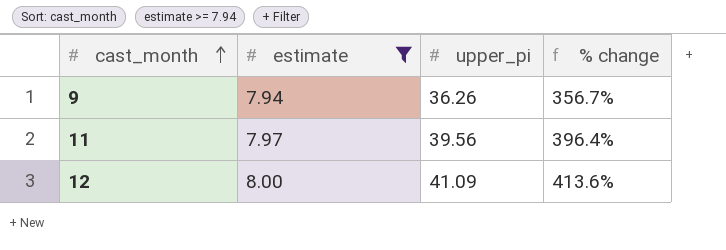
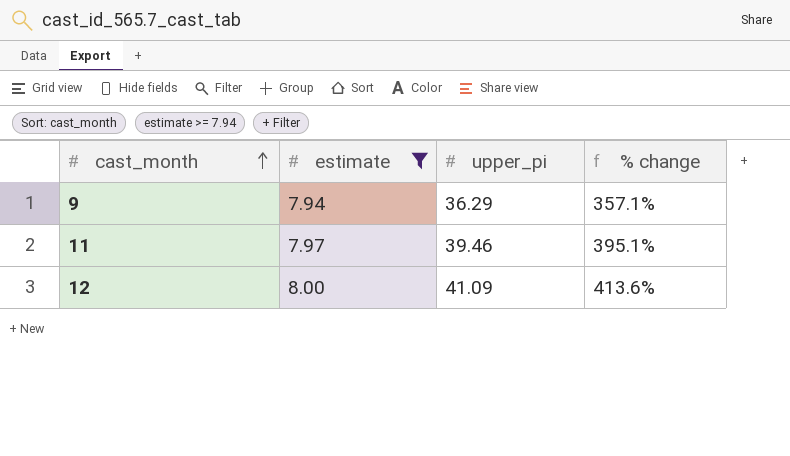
9 | upper_pi: 36.26 -> 36.29
9 | % change: 356.7% -> 357.1%
11 | upper_pi: 39.56 -> 39.46
11 | % change: 396.4% -> 395.1%

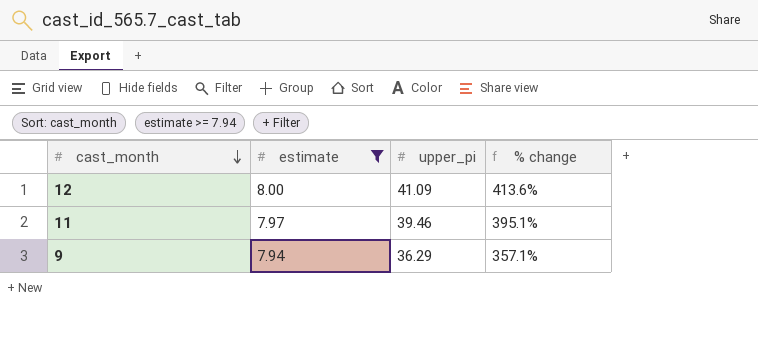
row order: cast_month ascending -> cast_month descending

